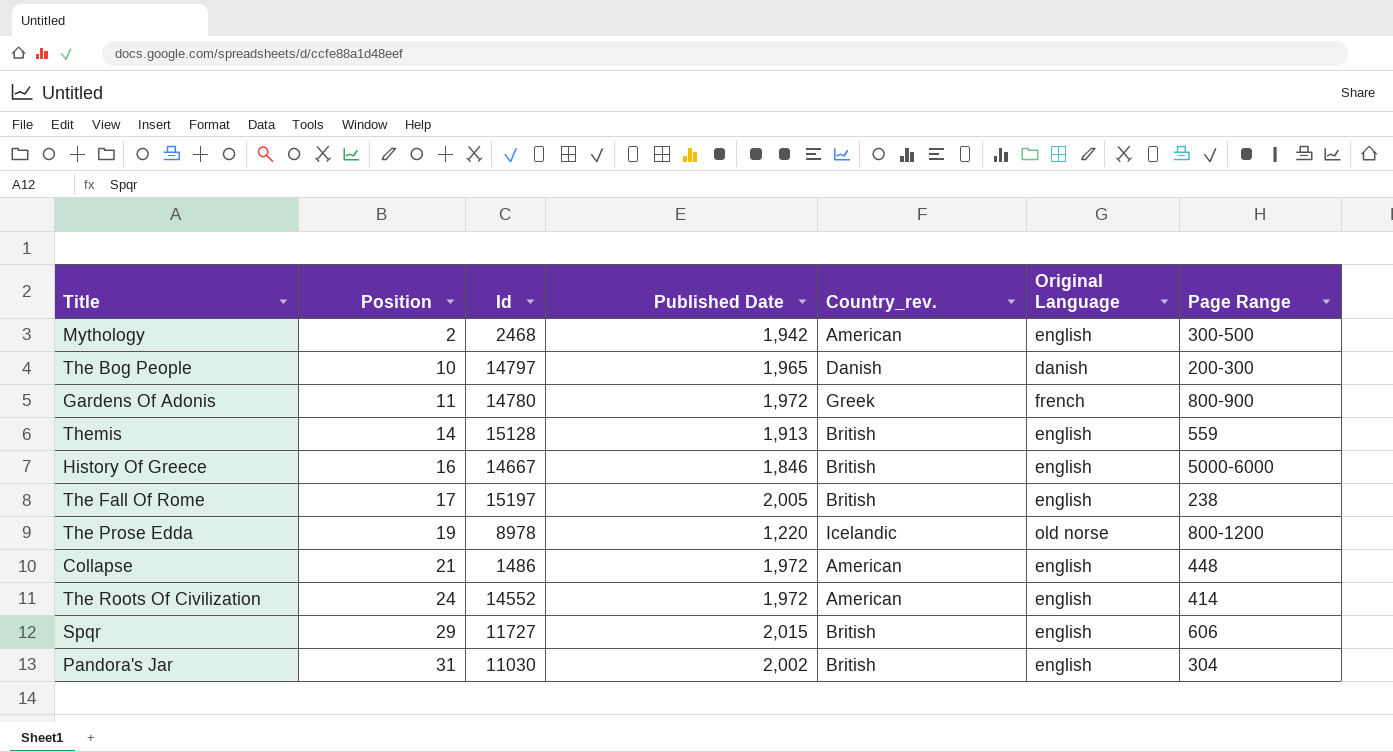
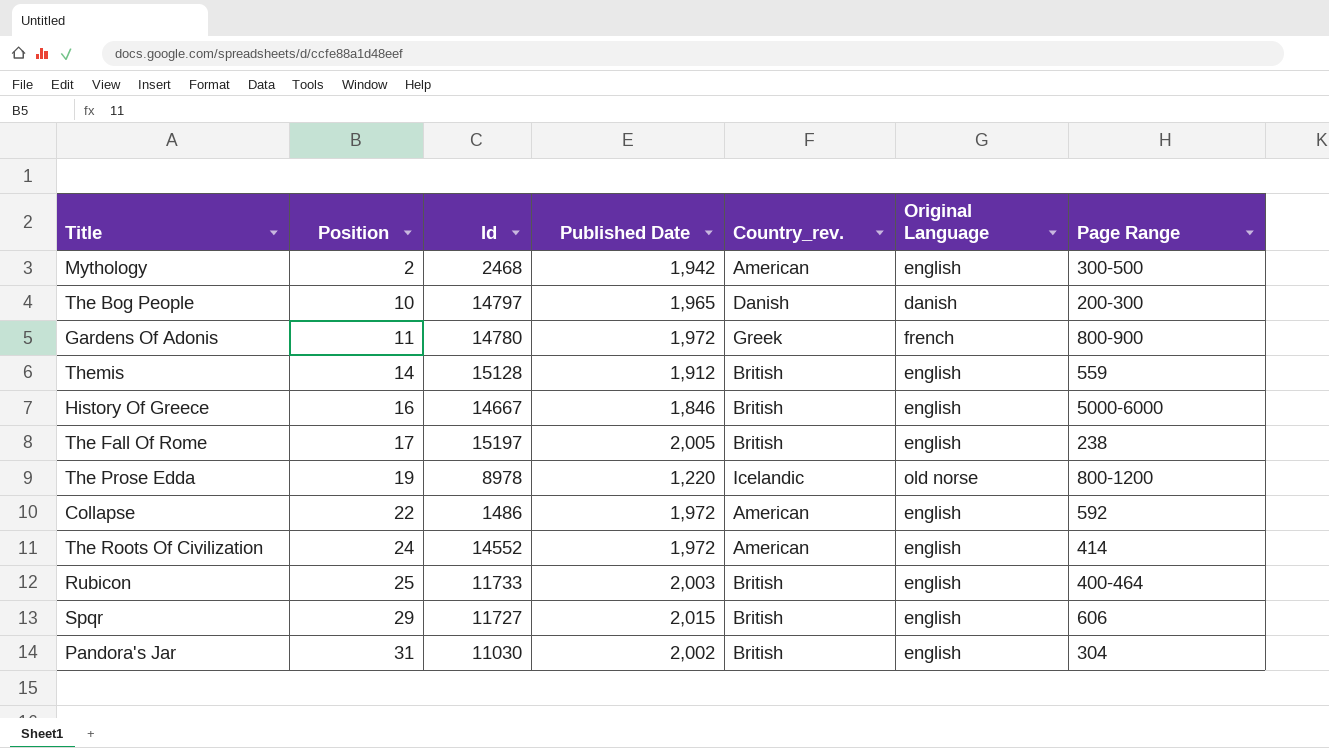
Themis | Published Date: 1,913 -> 1,912
Collapse | Position: 21 -> 22
Collapse | Page Range: 448 -> 592
row Rubicon: none -> 25 | 11733 | 2,003 | British | english | 400-464

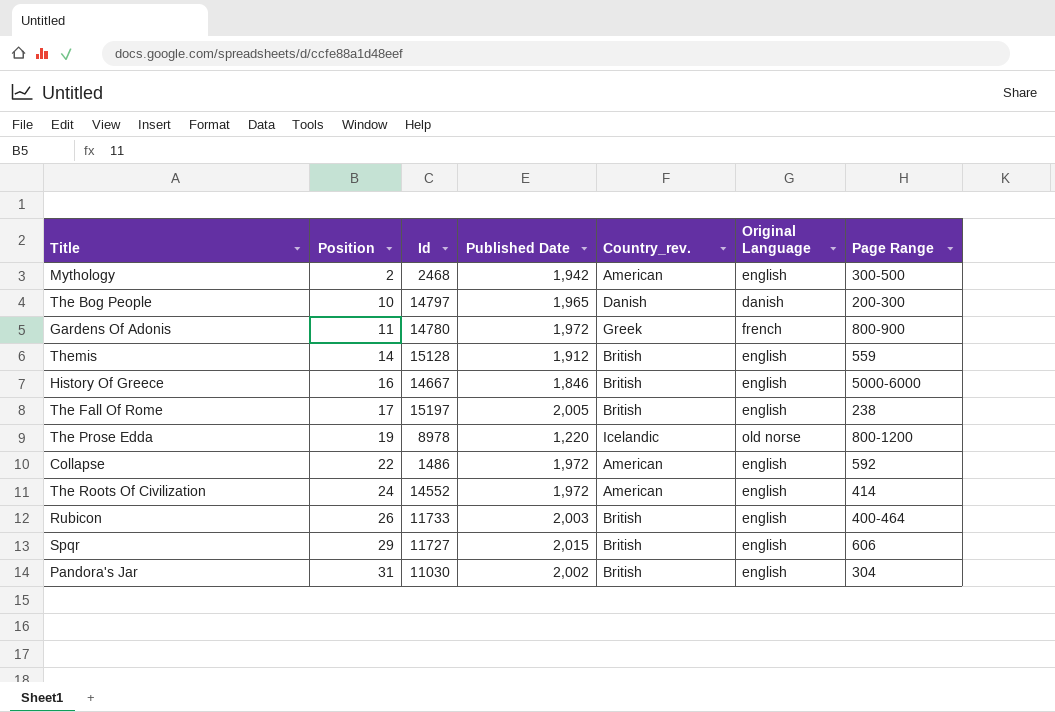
Rubicon | Position: 25 -> 26

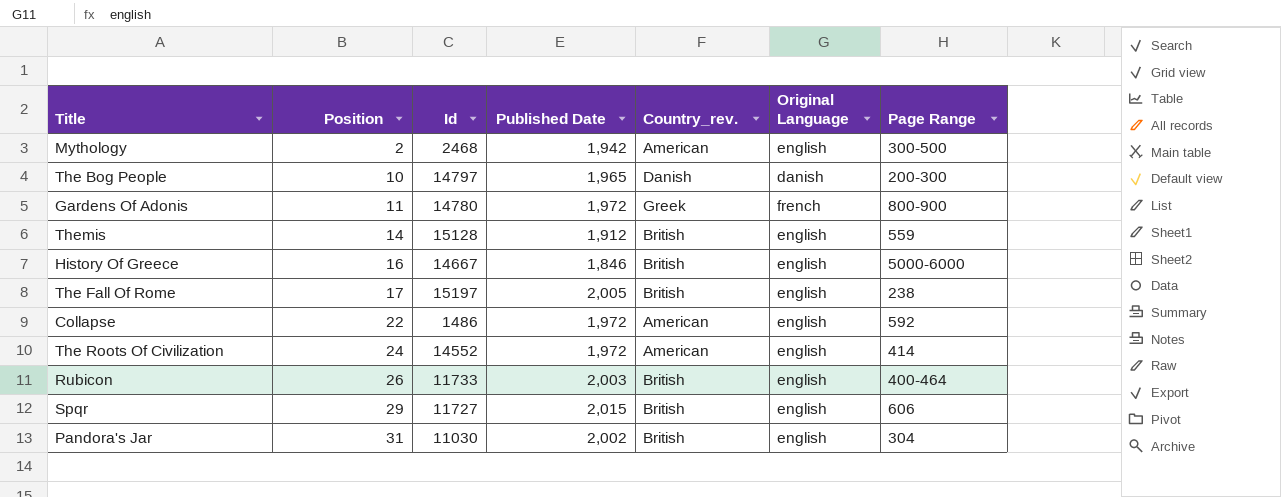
row The Prose Edda: 19 | 8978 | 1,220 | Icelandic | old norse | 800-1200 -> none

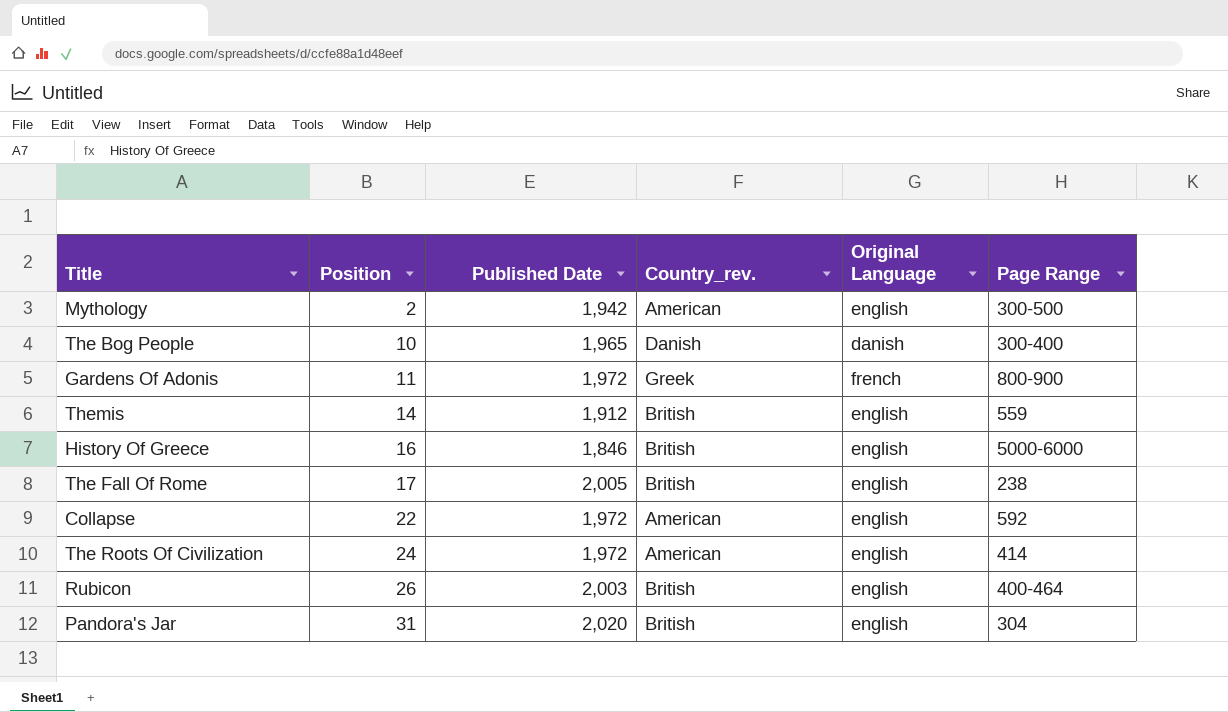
column Id | position: 3 -> none
row Spqr: 29 | 11727 | 2,015 | British | english | 606 -> none
The Bog People | Page Range: 200-300 -> 300-400
Pandora's Jar | Published Date: 2,002 -> 2,020

